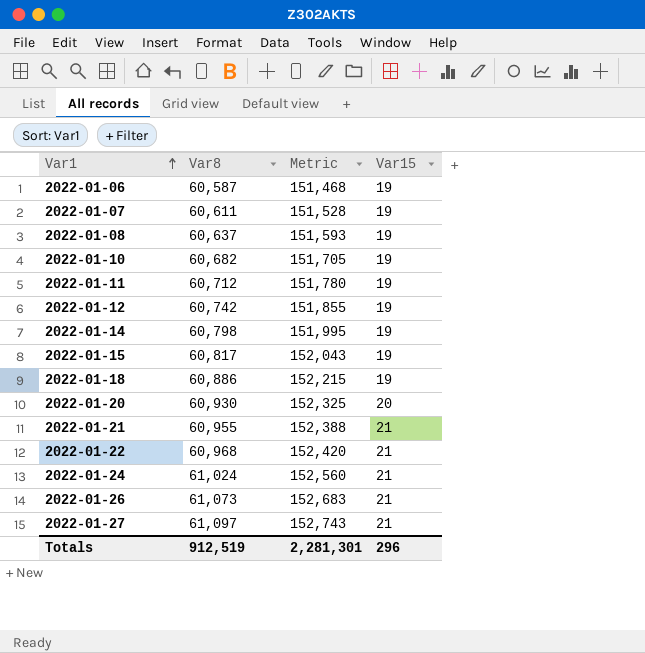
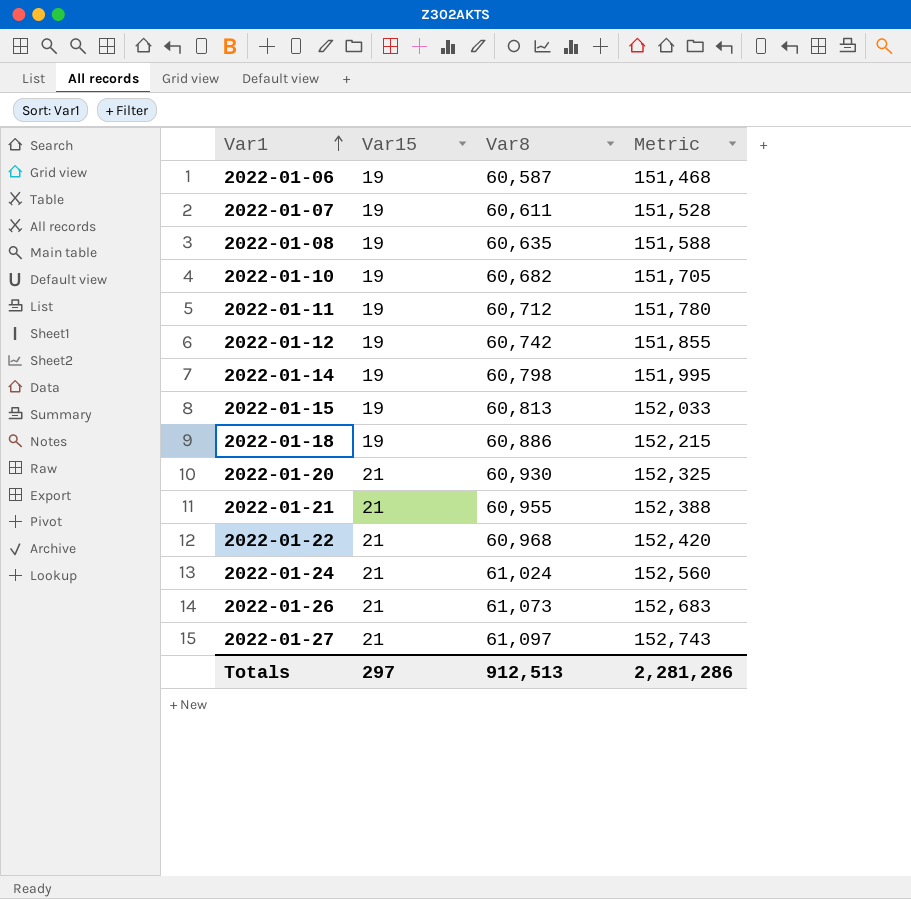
column Var15 | position: 4 -> 2
2022-01-08 | Var8: 60,637 -> 60,635
2022-01-08 | Metric: 151,593 -> 151,588
2022-01-15 | Var8: 60,817 -> 60,813
2022-01-15 | Metric: 152,043 -> 152,033
2022-01-20 | Var15: 20 -> 21
Totals | Var15: 296 -> 297
Totals | Var8: 912,519 -> 912,513
Totals | Metric: 2,281,301 -> 2,281,286

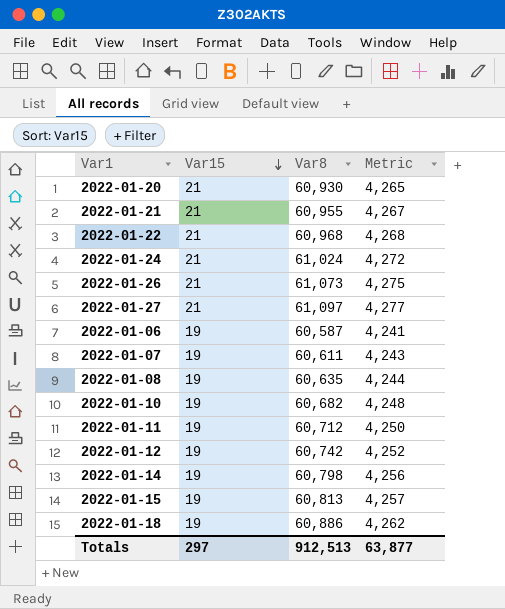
row order: Var1 ascending -> Var15 descending
column Metric | formula: [Var8] * 2.5 -> [Var8] * 0.07
Totals | Metric: 2,281,286 -> 63,877

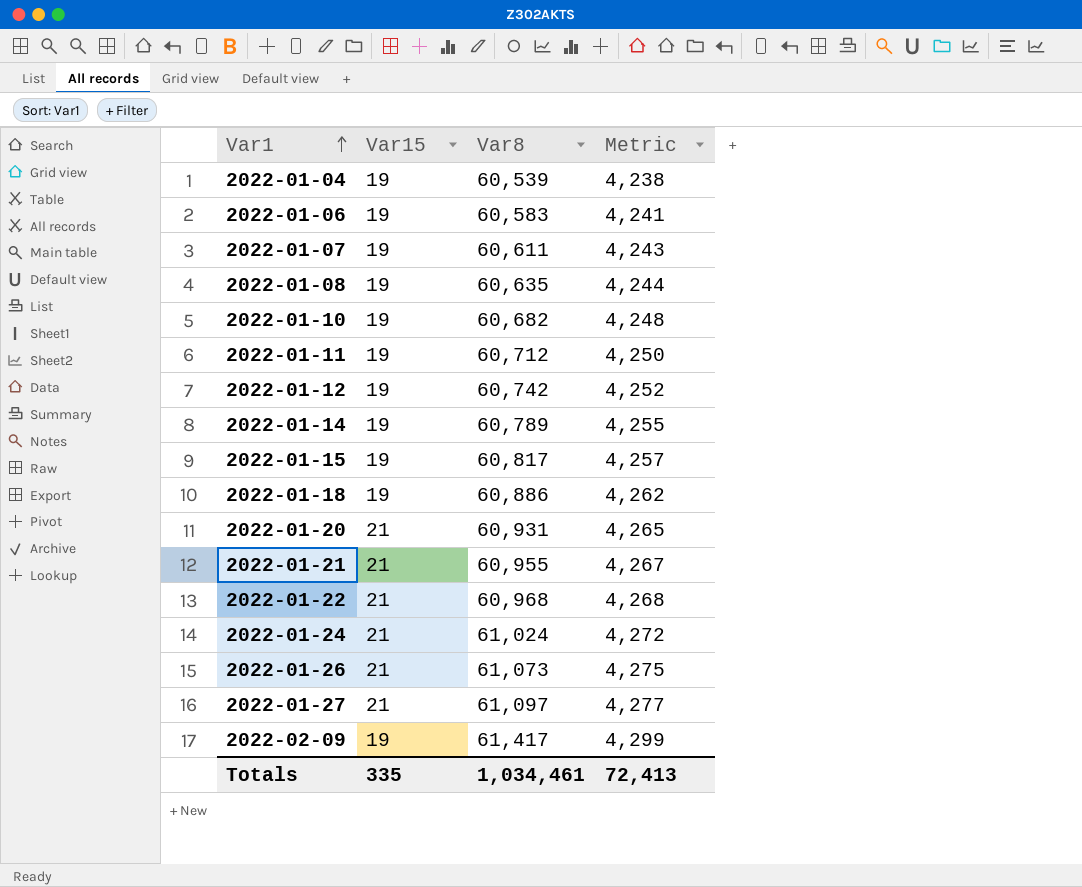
row order: Var15 descending -> Var1 ascending
row 2022-01-04: none -> 19 | 60,539 | 4,238
2022-01-06 | Var8: 60,587 -> 60,583
2022-01-14 | Var8: 60,798 -> 60,789
2022-01-14 | Metric: 4,256 -> 4,255
2022-01-15 | Var8: 60,813 -> 60,817
2022-01-20 | Var8: 60,930 -> 60,931
row 2022-02-09: none -> 19 | 61,417 | 4,299
Totals | Var15: 297 -> 335
Totals | Var8: 912,513 -> 1,034,461
Totals | Metric: 63,877 -> 72,413

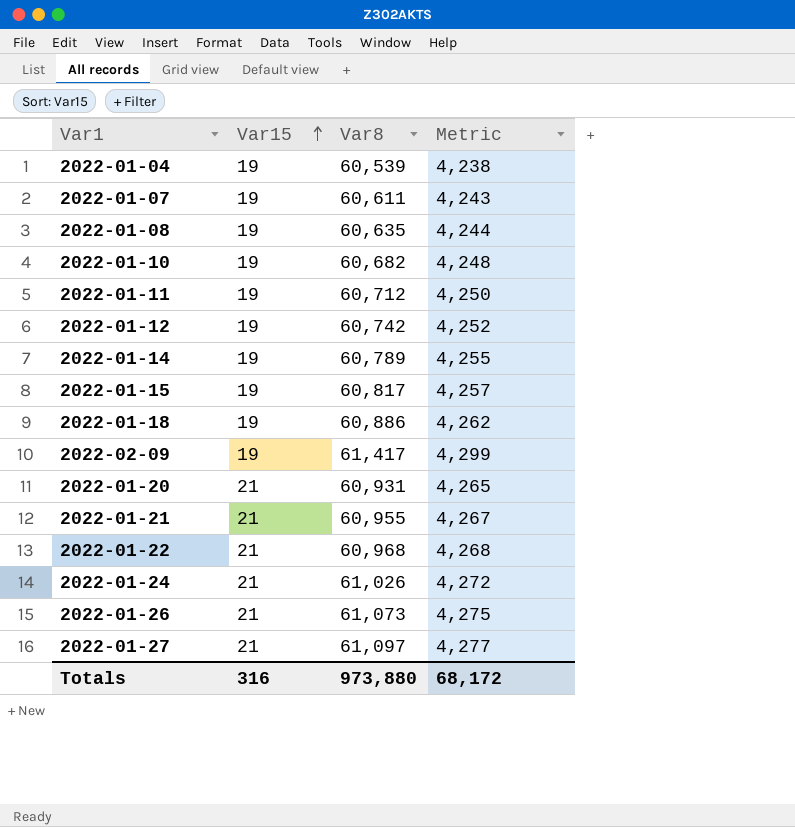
row order: Var1 ascending -> Var15 ascending
row 2022-01-06: 19 | 60,583 | 4,241 -> none
2022-01-24 | Var8: 61,024 -> 61,026
Totals | Var15: 335 -> 316
Totals | Var8: 1,034,461 -> 973,880
Totals | Metric: 72,413 -> 68,172

